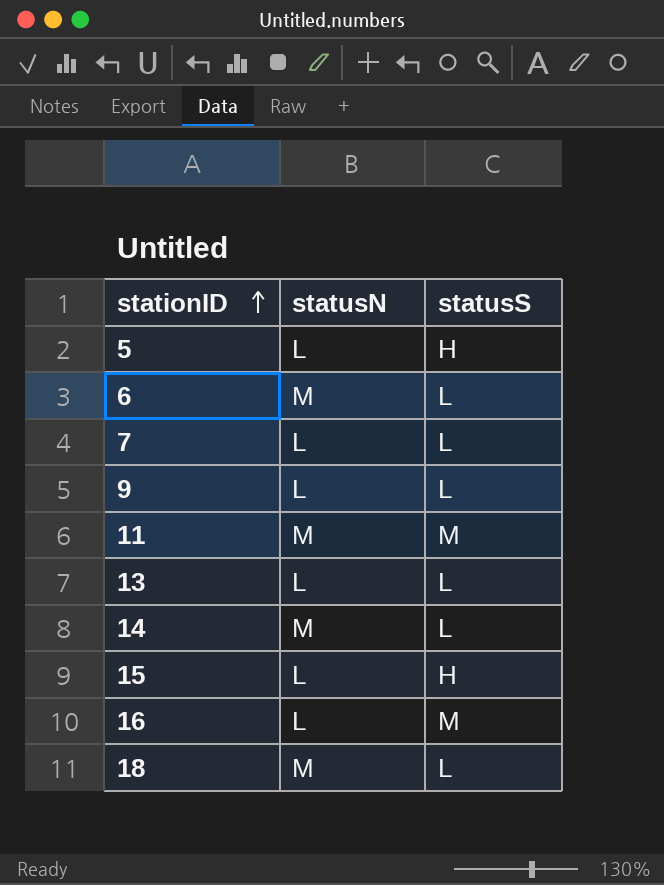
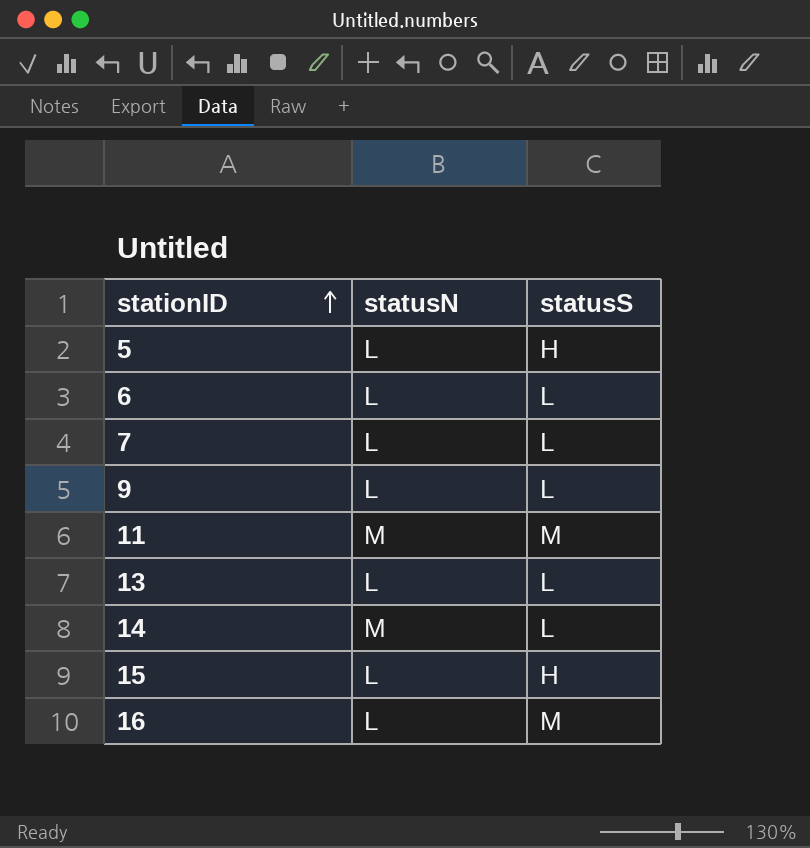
row 18: M | L -> none
6 | statusN: M -> L

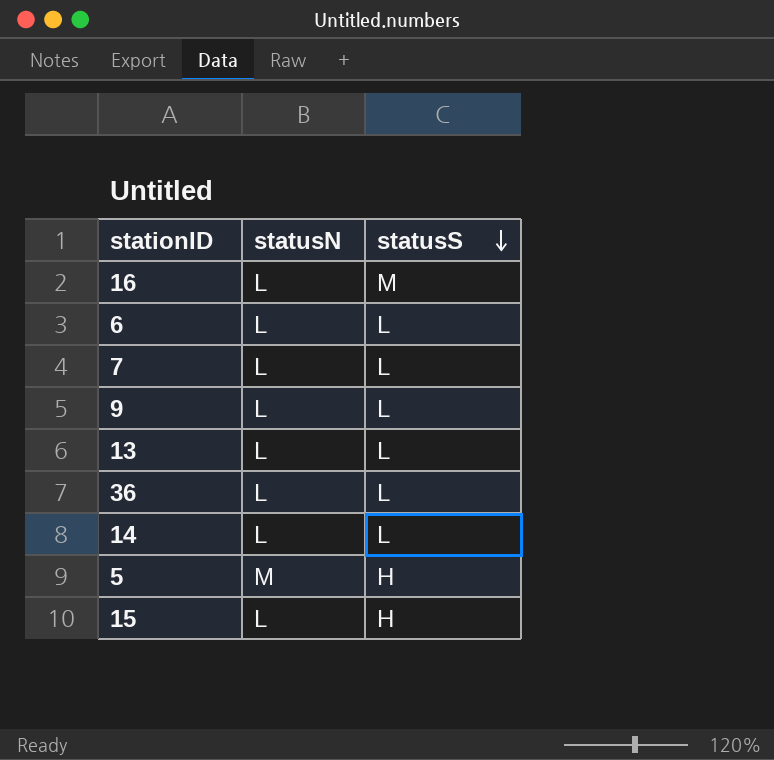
row order: stationID ascending -> statusS descending
row 11: M | M -> none
row 36: none -> L | L
14 | statusN: M -> L
5 | statusN: L -> M

